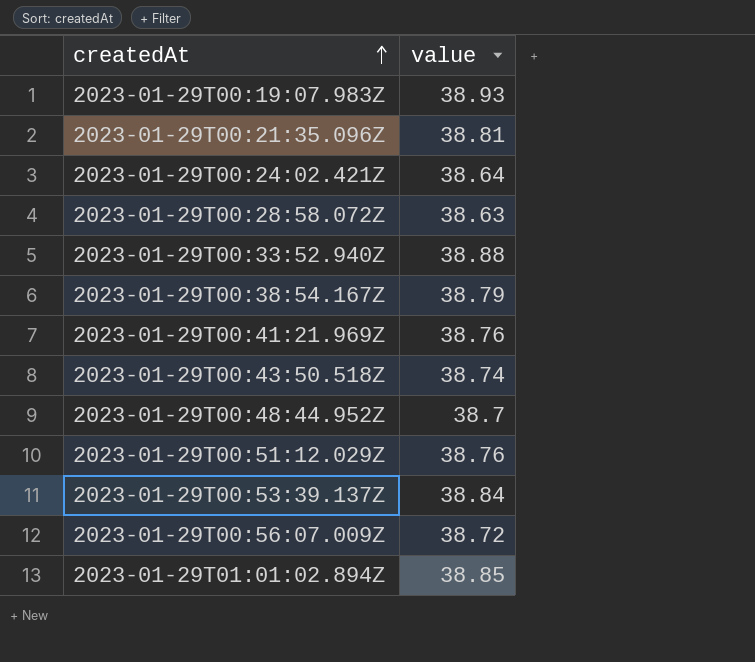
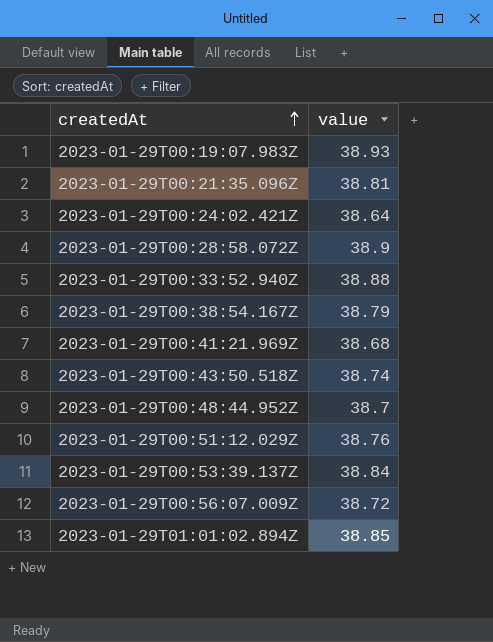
2023-01-29T00:28:58.072Z | value: 38.63 -> 38.9
2023-01-29T00:41:21.969Z | value: 38.76 -> 38.68

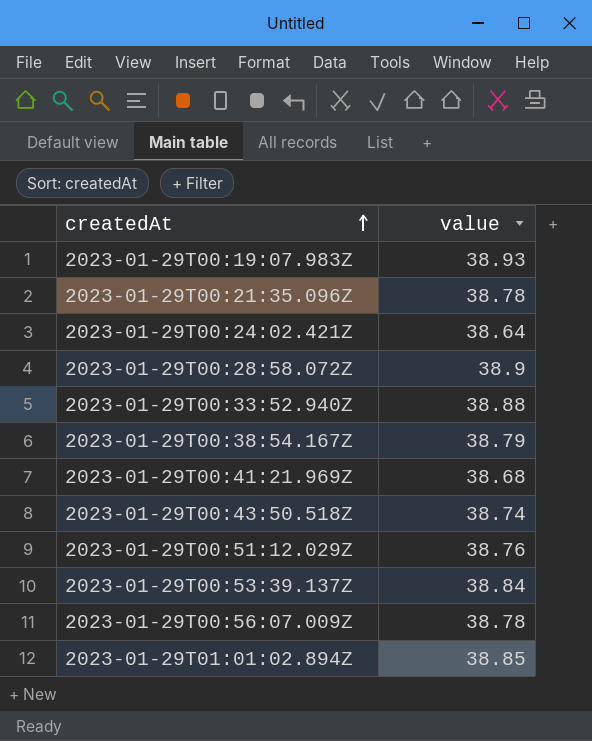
row 2023-01-29T00:48:44.952Z: 38.7 -> none
2023-01-29T00:21:35.096Z | value: 38.81 -> 38.78
2023-01-29T00:56:07.009Z | value: 38.72 -> 38.78

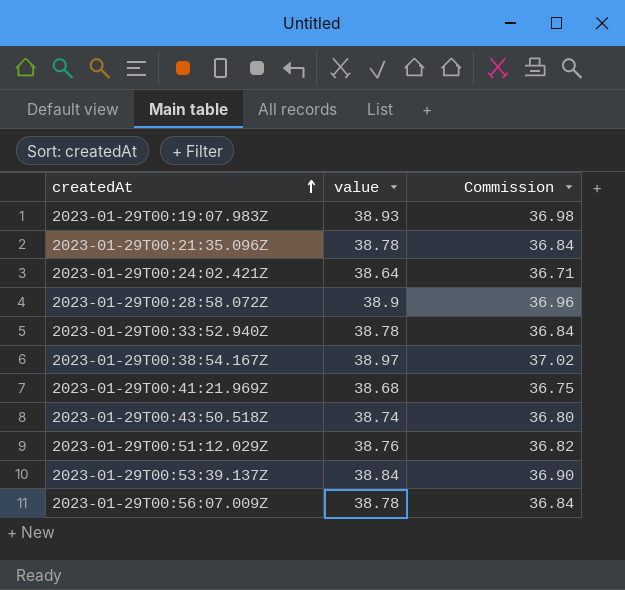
column Commission | formula: none -> [value] * 0.95
row 2023-01-29T01:01:02.894Z: 38.85 -> none
2023-01-29T00:33:52.940Z | value: 38.88 -> 38.78
2023-01-29T00:38:54.167Z | value: 38.79 -> 38.97

